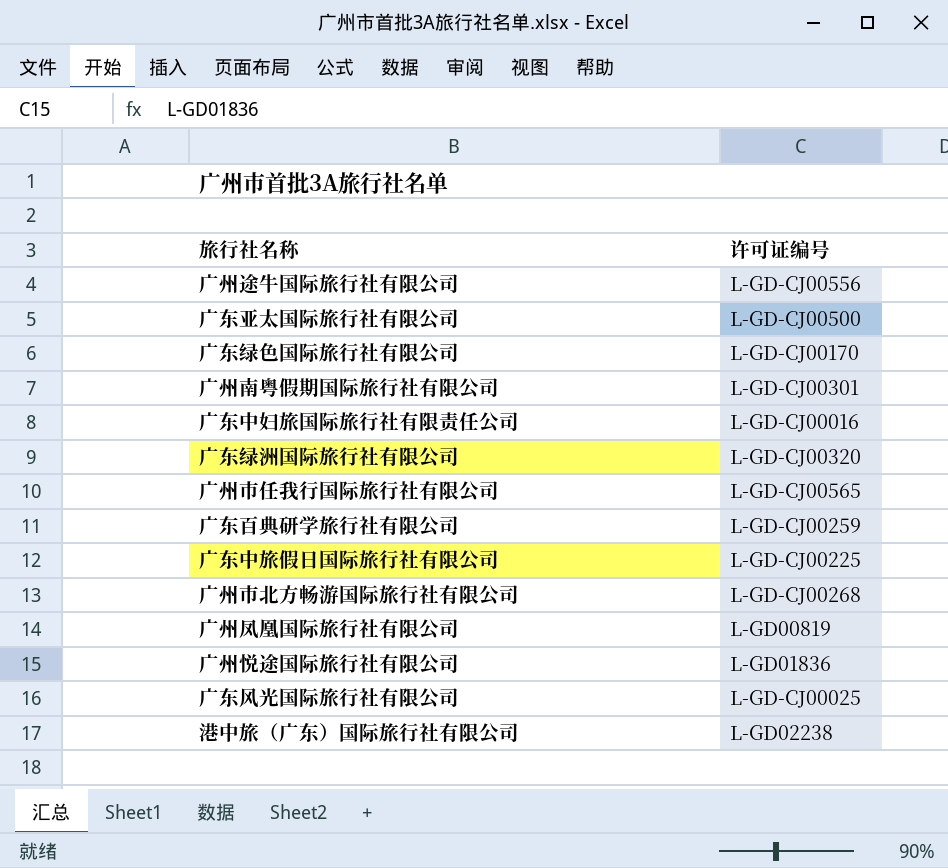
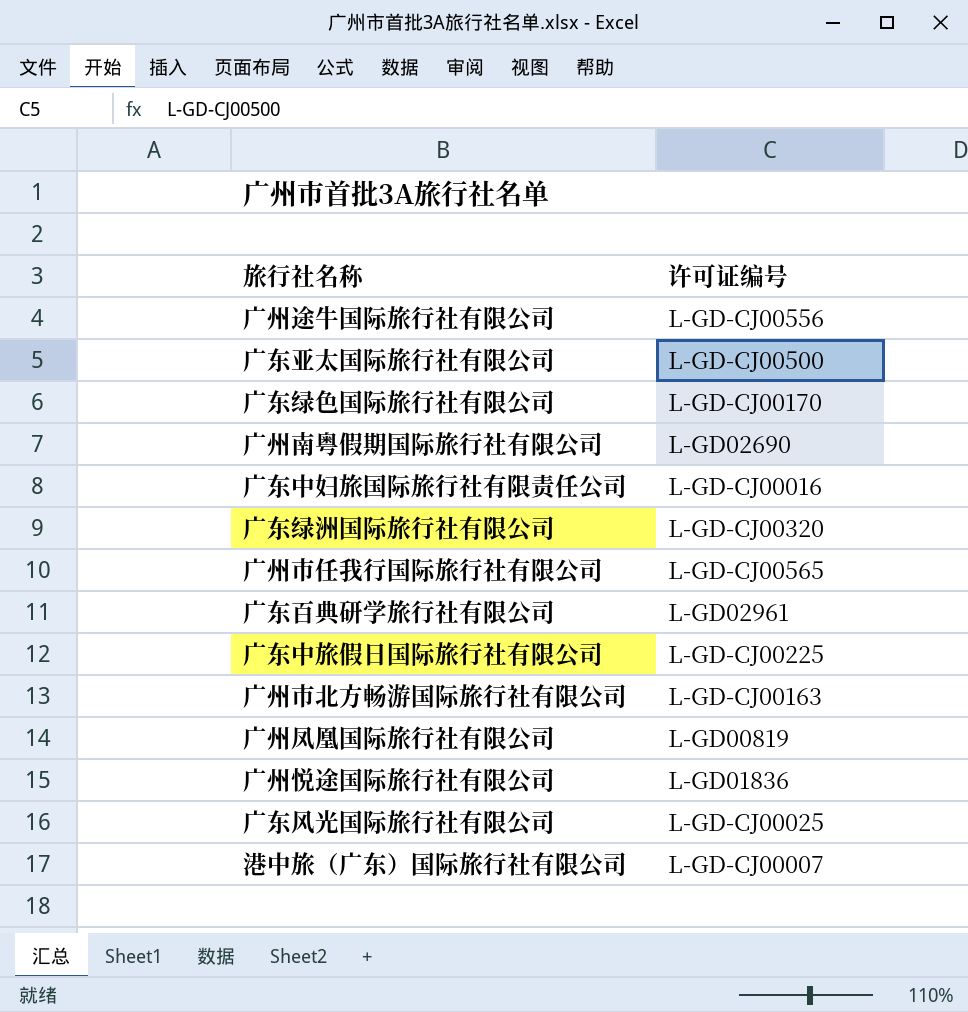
广州南粤假期国际旅行社有限公司 | 许可证编号: L-GD-CJ00301 -> L-GD02690
广东百典研学旅行社有限公司 | 许可证编号: L-GD-CJ00259 -> L-GD02961
广州市北方畅游国际旅行社有限公司 | 许可证编号: L-GD-CJ00268 -> L-GD-CJ00163
港中旅（广东）国际旅行社有限公司 | 许可证编号: L-GD02238 -> L-GD-CJ00007

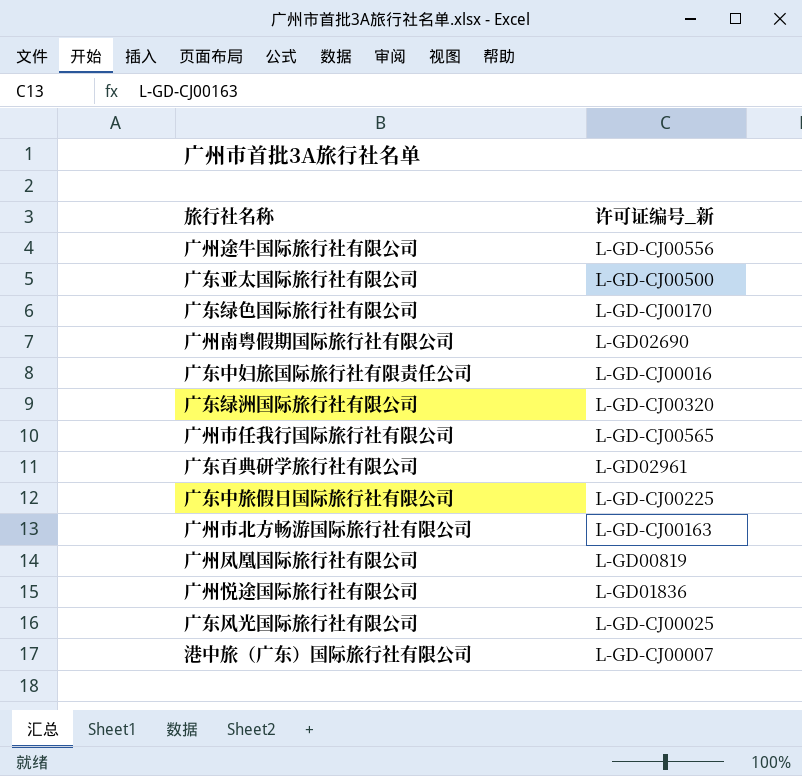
column name: 许可证编号 -> 许可证编号_新

